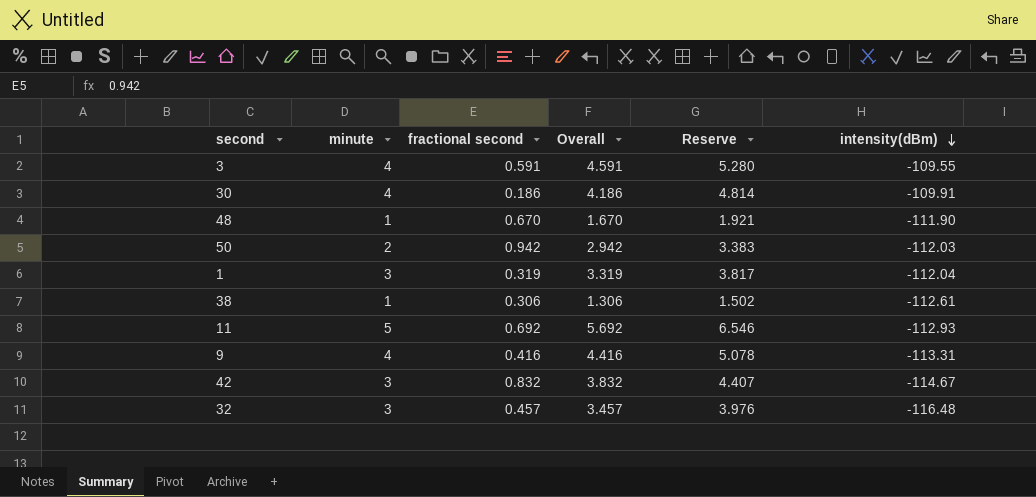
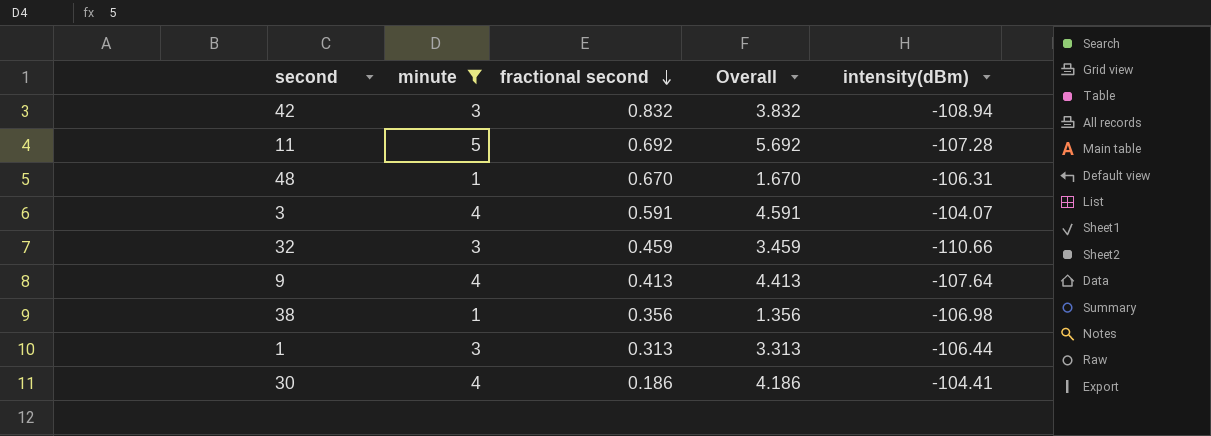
filter: none -> minute != 2
row order: intensity(dBm) descending -> fractional second descending
column Reserve | formula: [Overall] * 1.15 -> none
42 | intensity(dBm): -114.67 -> -108.94
11 | intensity(dBm): -112.93 -> -107.28
48 | intensity(dBm): -111.90 -> -106.31
3 | intensity(dBm): -109.55 -> -104.07
32 | fractional second: 0.457 -> 0.459
32 | Overall: 3.457 -> 3.459
32 | intensity(dBm): -116.48 -> -110.66
9 | fractional second: 0.416 -> 0.413
9 | Overall: 4.416 -> 4.413
9 | intensity(dBm): -113.31 -> -107.64
38 | fractional second: 0.306 -> 0.356
38 | Overall: 1.306 -> 1.356
38 | intensity(dBm): -112.61 -> -106.98
1 | fractional second: 0.319 -> 0.313
1 | Overall: 3.319 -> 3.313
1 | intensity(dBm): -112.04 -> -106.44
30 | intensity(dBm): -109.91 -> -104.41

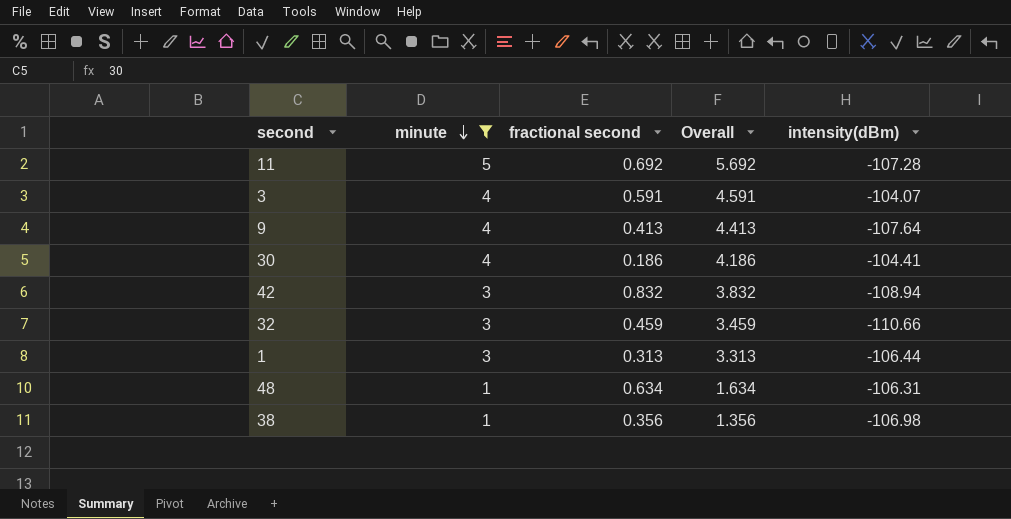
row order: fractional second descending -> minute descending
48 | fractional second: 0.670 -> 0.634
48 | Overall: 1.670 -> 1.634

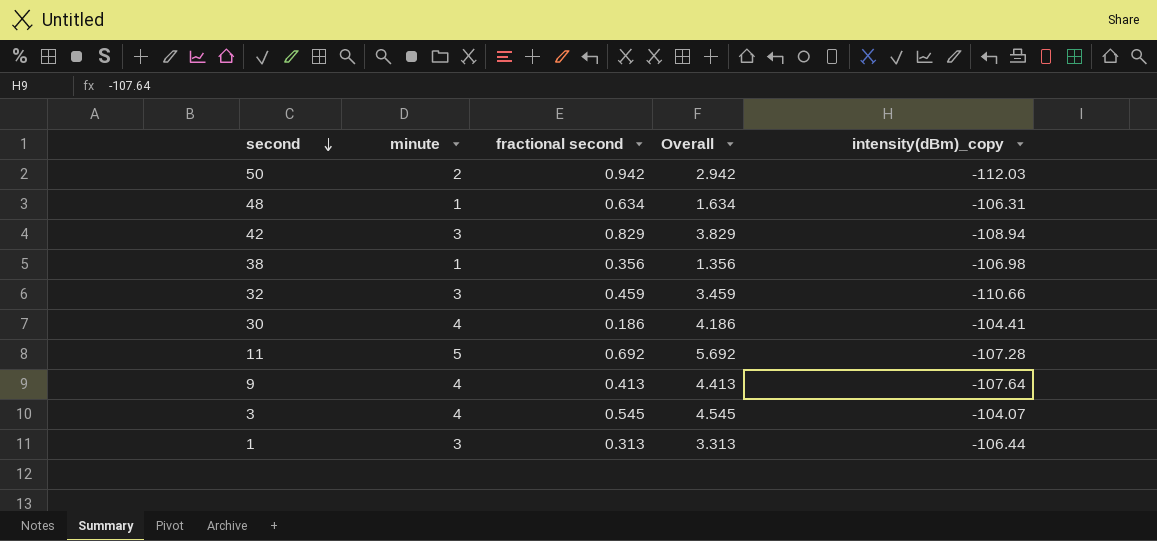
filter: minute != 2 -> none
row order: minute descending -> second descending
column name: intensity(dBm) -> intensity(dBm)_copy
42 | fractional second: 0.832 -> 0.829
42 | Overall: 3.832 -> 3.829
3 | fractional second: 0.591 -> 0.545
3 | Overall: 4.591 -> 4.545

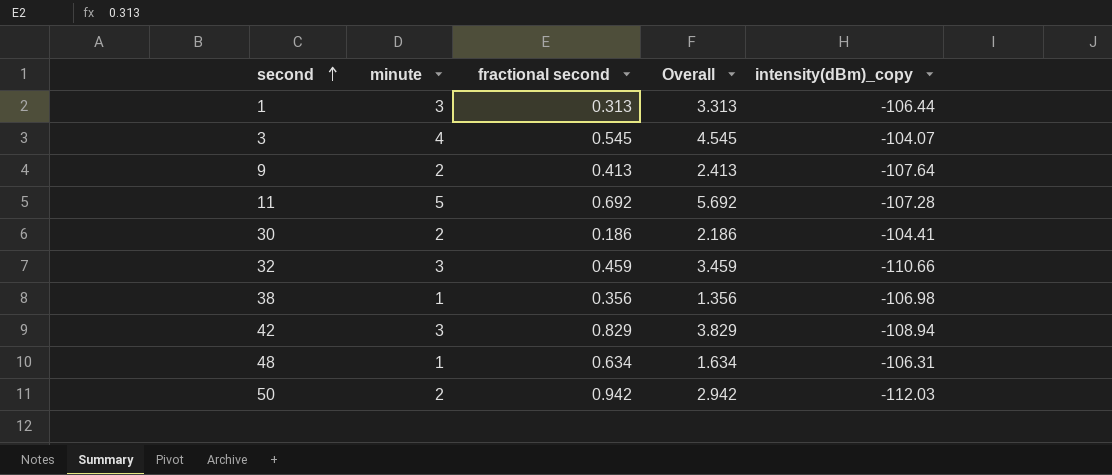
row order: second descending -> second ascending
9 | minute: 4 -> 2
9 | Overall: 4.413 -> 2.413
30 | minute: 4 -> 2
30 | Overall: 4.186 -> 2.186

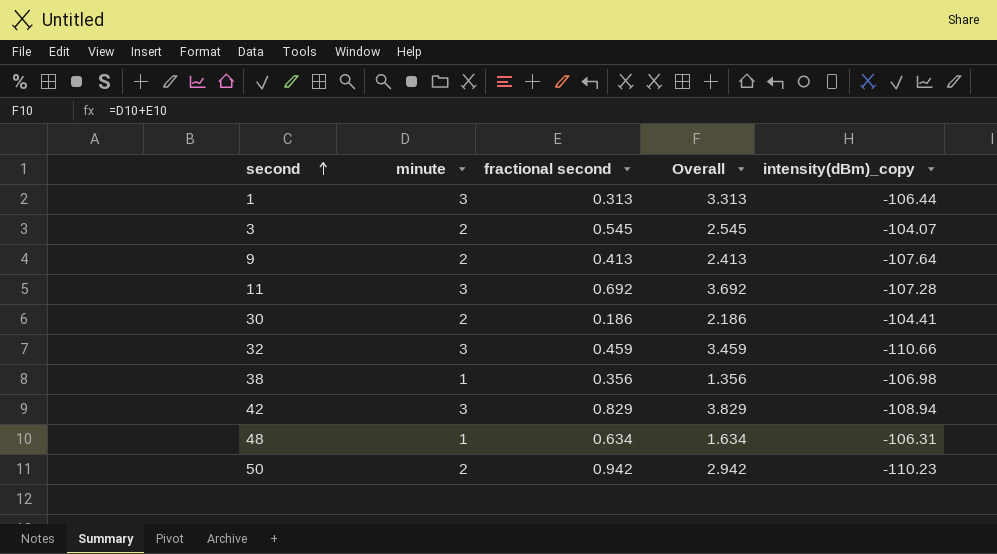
3 | minute: 4 -> 2
3 | Overall: 4.545 -> 2.545
11 | minute: 5 -> 3
11 | Overall: 5.692 -> 3.692
50 | intensity(dBm)_copy: -112.03 -> -110.23

